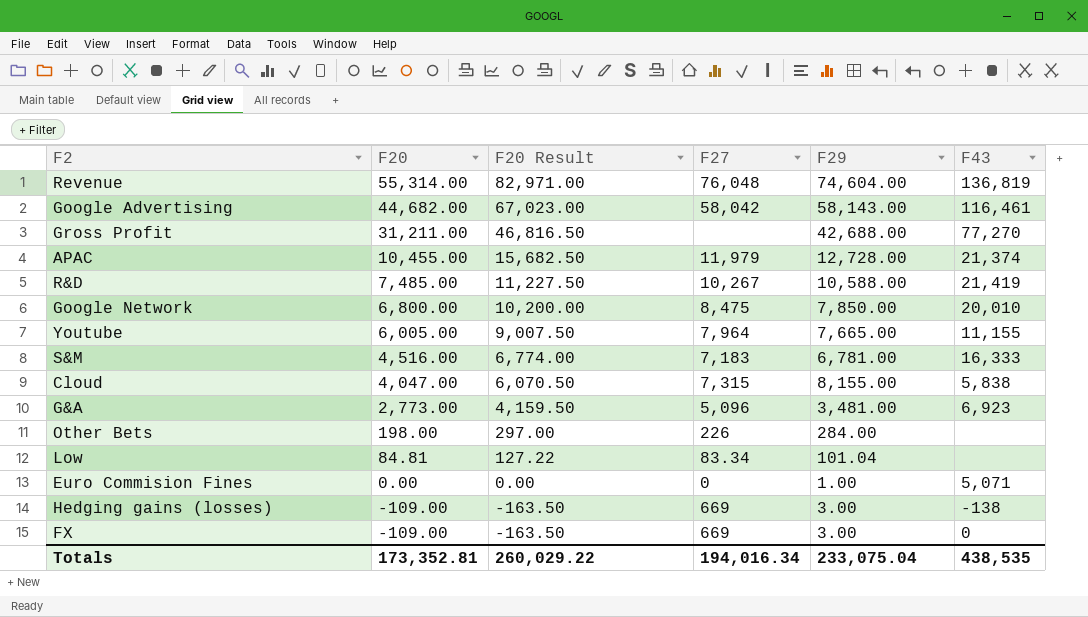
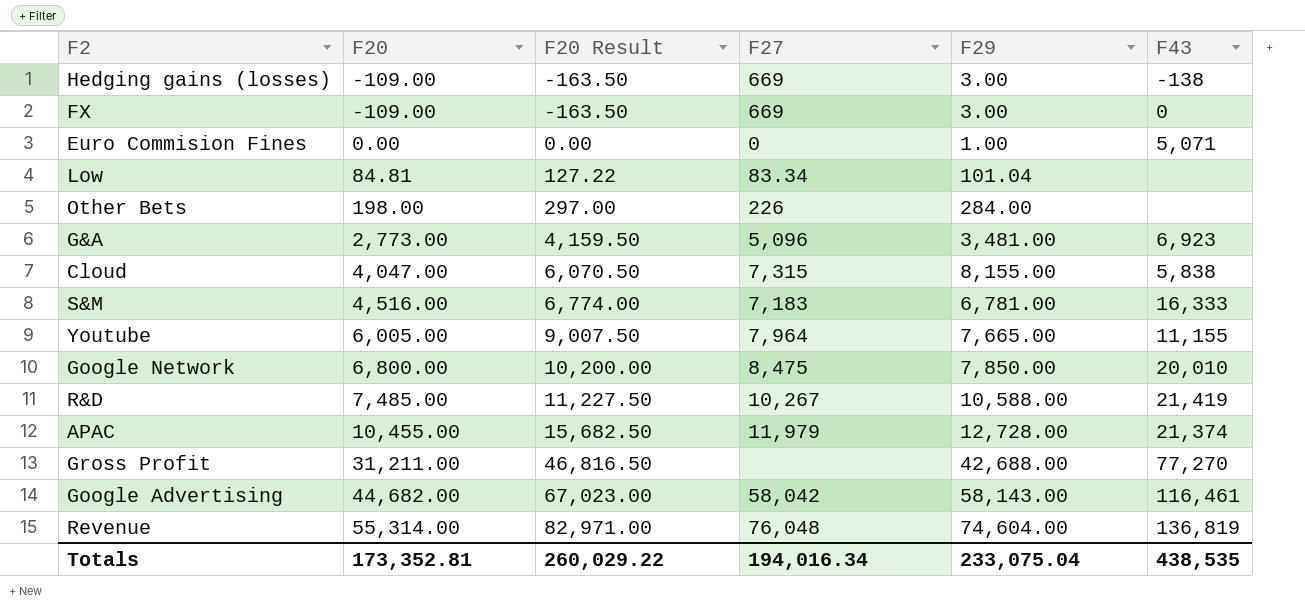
row order: F20 descending -> F20 ascending

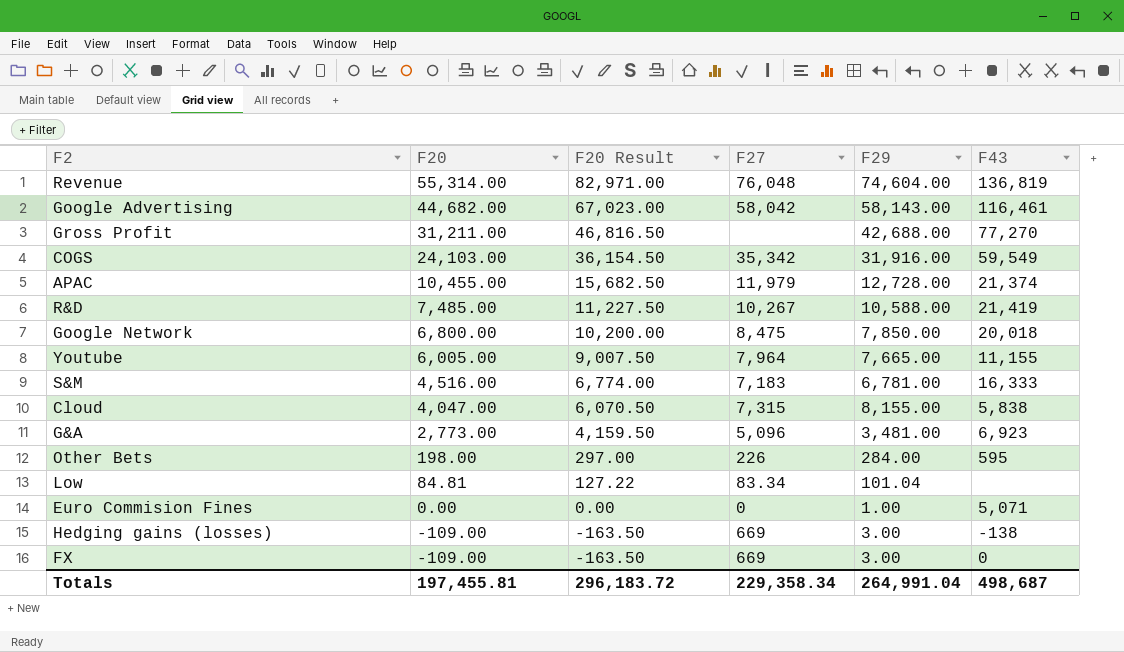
row order: F20 ascending -> F20 descending
row COGS: none -> 24,103.00 | 36,154.50 | 35,342 | 31,916.00 | 59,549
Google Network | F43: 20,010 -> 20,018
Other Bets | F43: none -> 595
Totals | F20: 173,352.81 -> 197,455.81
Totals | F20 Result: 260,029.22 -> 296,183.72
Totals | F27: 194,016.34 -> 229,358.34
Totals | F29: 233,075.04 -> 264,991.04
Totals | F43: 438,535 -> 498,687

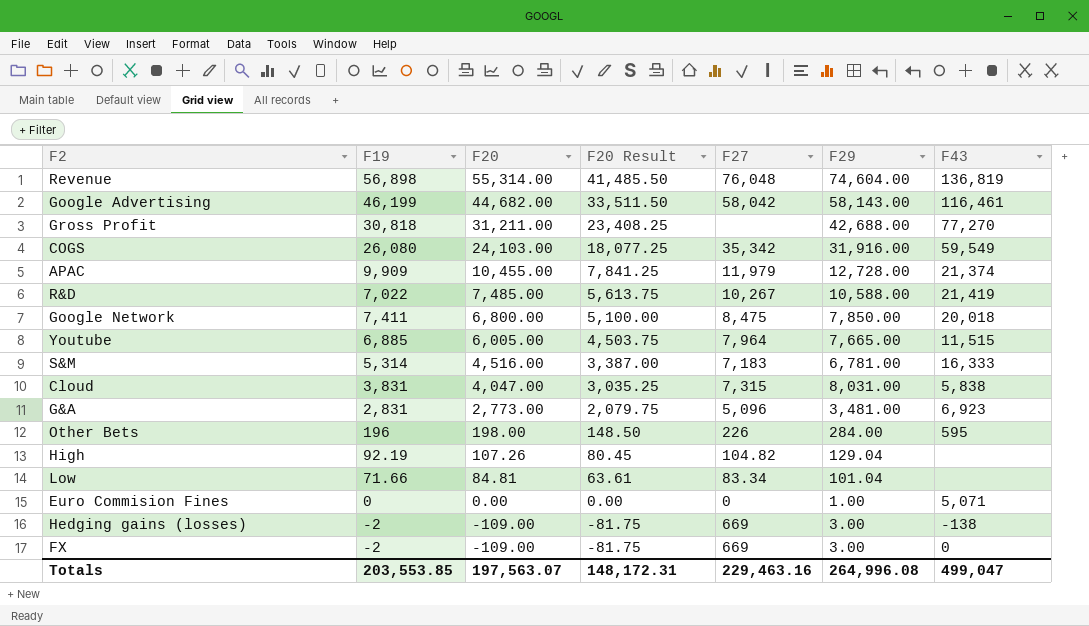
column F19 | position: none -> 2
column F20 Result | formula: [F20] * 1.5 -> [F20] * 0.75
Youtube | F43: 11,155 -> 11,515
Cloud | F29: 8,155.00 -> 8,031.00
row High: none -> 92.19 | 107.26 | 80.45 | 104.82 | 129.04 | none
Totals | F20: 197,455.81 -> 197,563.07
Totals | F20 Result: 296,183.72 -> 148,172.31
Totals | F27: 229,358.34 -> 229,463.16
Totals | F29: 264,991.04 -> 264,996.08
Totals | F43: 498,687 -> 499,047

